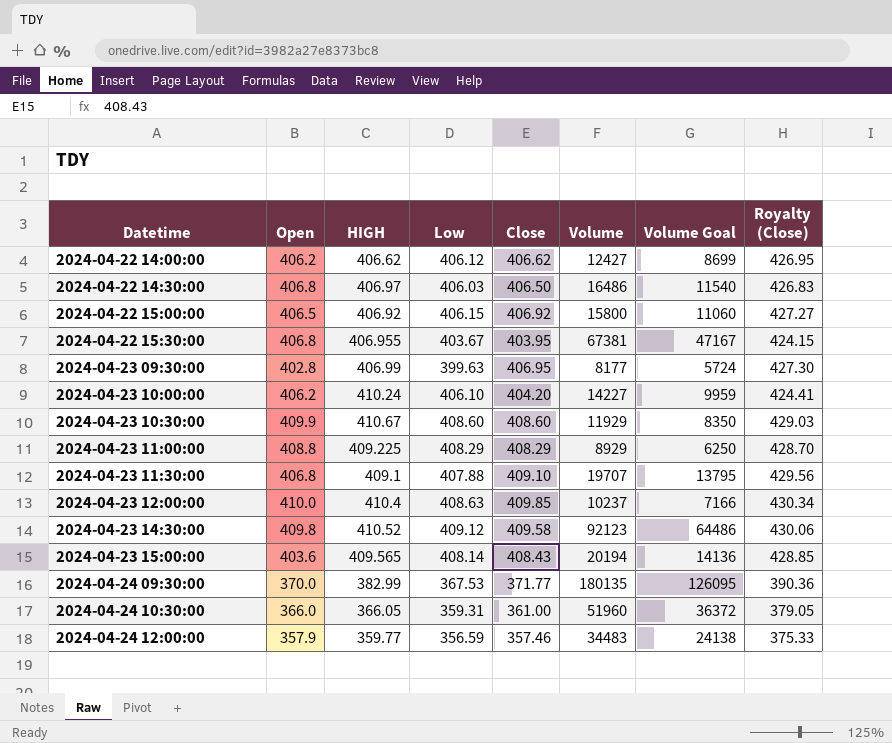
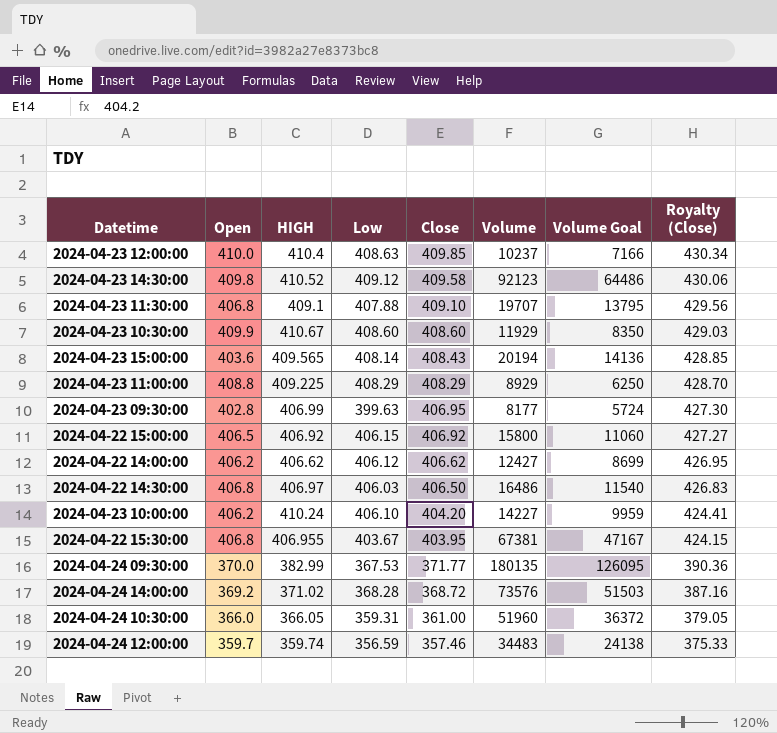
row order: Datetime ascending -> Close descending
row 2024-04-24 14:00:00: none -> 369.2 | 371.02 | 368.28 | 368.72 | 73576 | 51503 | 387.16
2024-04-24 12:00:00 | Open: 357.9 -> 359.7
2024-04-24 12:00:00 | HIGH: 359.77 -> 359.74

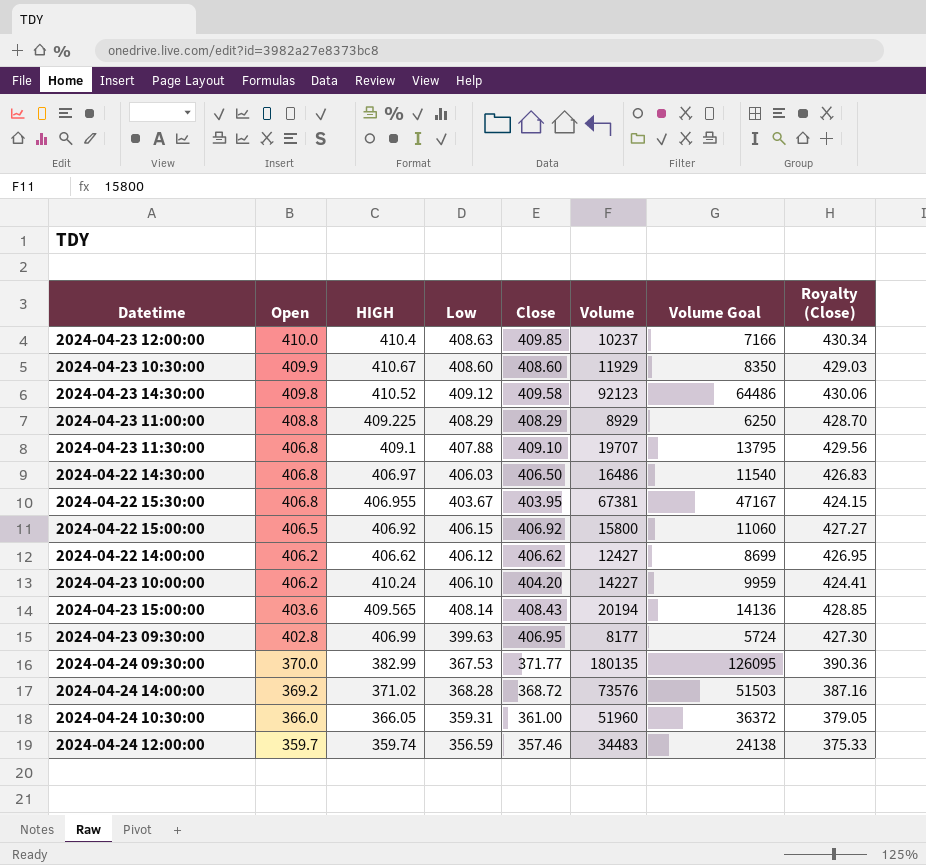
row order: Close descending -> Open descending

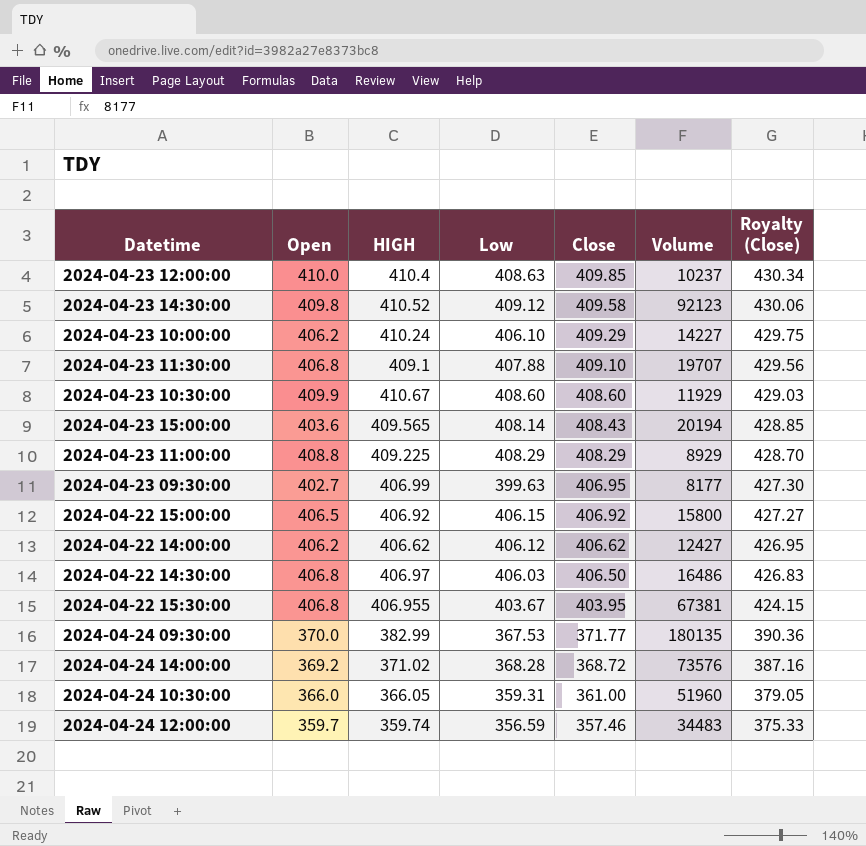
row order: Open descending -> Close descending
column Volume Goal | formula: [Volume] * 0.7 -> none
2024-04-23 10:00:00 | Close: 404.20 -> 409.29
2024-04-23 10:00:00 | Royalty (Close): 424.41 -> 429.75
2024-04-23 09:30:00 | Open: 402.8 -> 402.7

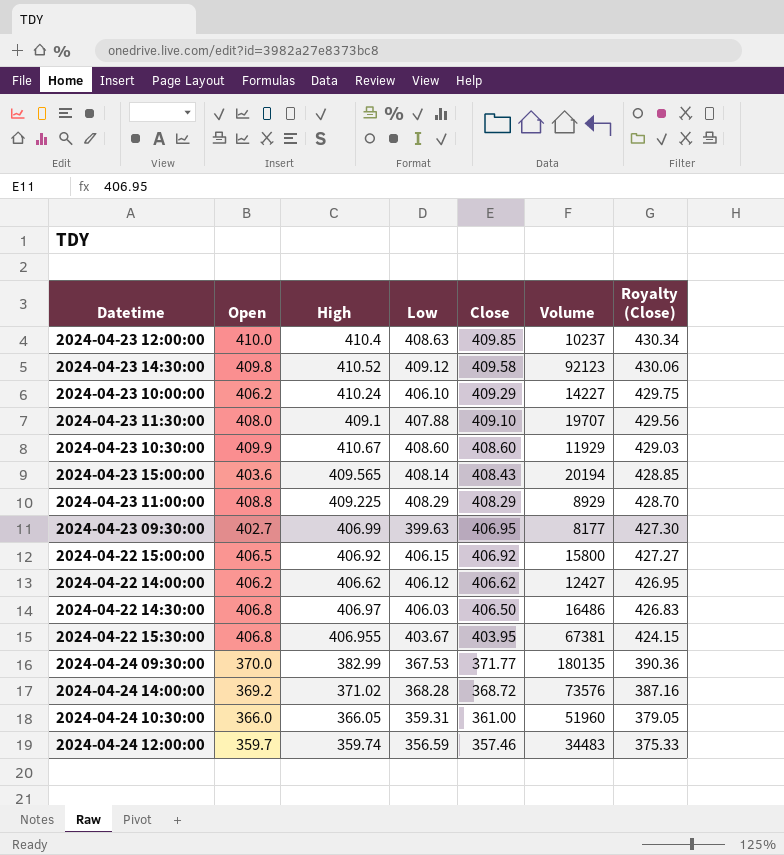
column name: HIGH -> High
2024-04-23 11:30:00 | Open: 406.8 -> 408.0

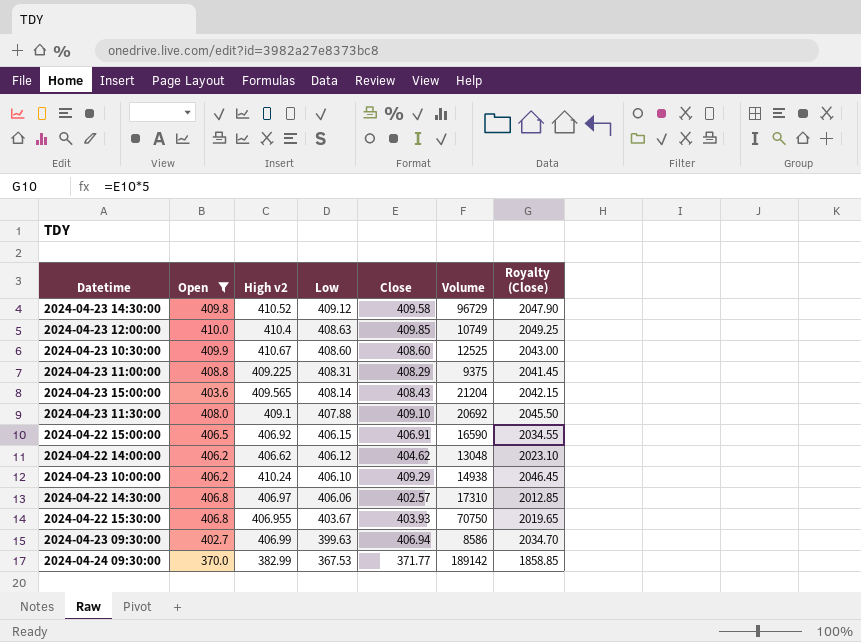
filter: none -> Open >= 370.0
row order: Close descending -> Low descending
column name: High -> High v2
column Royalty (Close) | formula: [Close] * 1.05 -> [Close] * 5
2024-04-23 14:30:00 | Volume: 92123 -> 96729
2024-04-23 12:00:00 | Volume: 10237 -> 10749
2024-04-23 10:30:00 | Volume: 11929 -> 12525
2024-04-23 11:00:00 | Low: 408.29 -> 408.31
2024-04-23 11:00:00 | Volume: 8929 -> 9375
2024-04-23 15:00:00 | Volume: 20194 -> 21204
2024-04-23 11:30:00 | Volume: 19707 -> 20692
2024-04-22 15:00:00 | Close: 406.92 -> 406.91
2024-04-22 15:00:00 | Volume: 15800 -> 16590
2024-04-22 14:00:00 | Close: 406.62 -> 404.62
2024-04-22 14:00:00 | Volume: 12427 -> 13048
2024-04-23 10:00:00 | Volume: 14227 -> 14938
2024-04-22 14:30:00 | Low: 406.03 -> 406.06
2024-04-22 14:30:00 | Close: 406.50 -> 402.57
2024-04-22 14:30:00 | Volume: 16486 -> 17310
2024-04-22 15:30:00 | Close: 403.95 -> 403.93
2024-04-22 15:30:00 | Volume: 67381 -> 70750
2024-04-23 09:30:00 | Close: 406.95 -> 406.94
2024-04-23 09:30:00 | Volume: 8177 -> 8586
2024-04-24 09:30:00 | Volume: 180135 -> 189142

